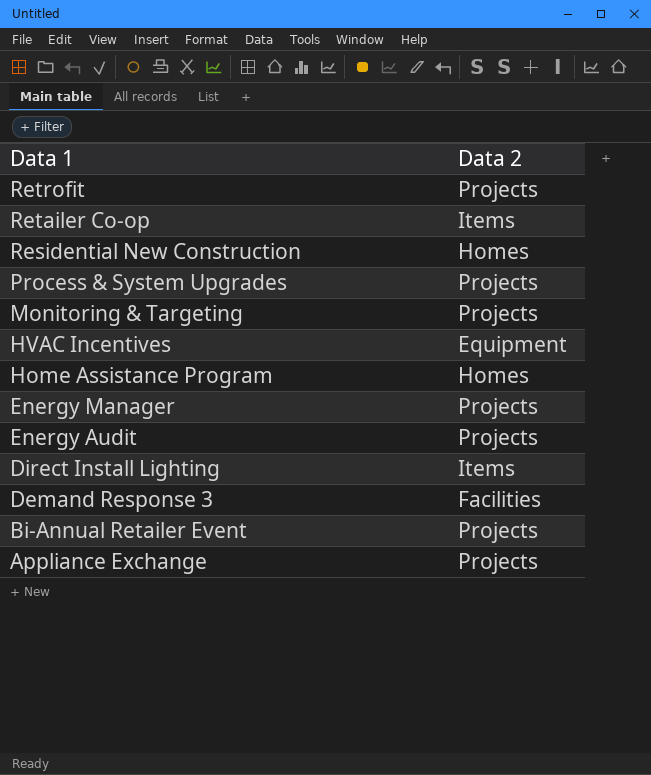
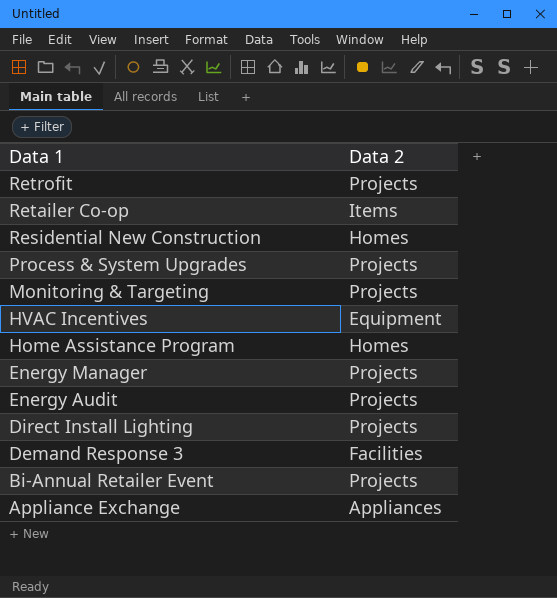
Direct Install Lighting | Data 2: Items -> Projects
Appliance Exchange | Data 2: Projects -> Appliances

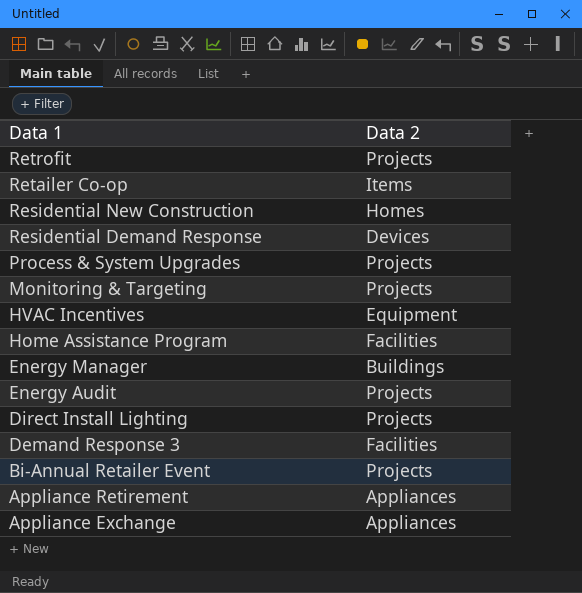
row Residential Demand Response: none -> Devices
Home Assistance Program | Data 2: Homes -> Facilities
Energy Manager | Data 2: Projects -> Buildings
row Appliance Retirement: none -> Appliances

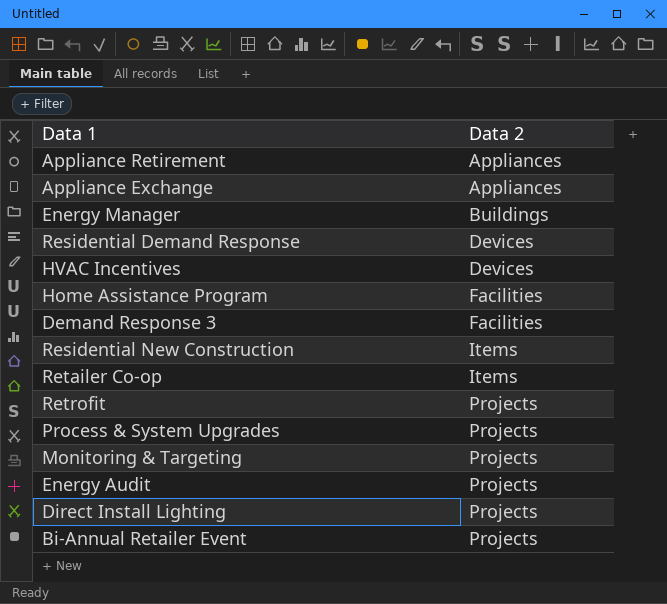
row order: Data 1 descending -> Data 2 ascending
HVAC Incentives | Data 2: Equipment -> Devices
Residential New Construction | Data 2: Homes -> Items

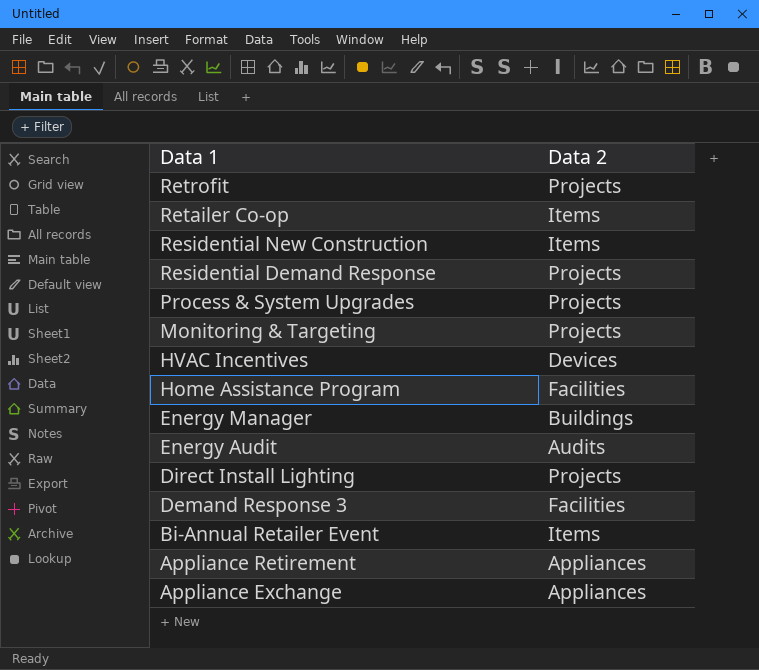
row order: Data 2 ascending -> Data 1 descending
Residential Demand Response | Data 2: Devices -> Projects
Energy Audit | Data 2: Projects -> Audits
Bi-Annual Retailer Event | Data 2: Projects -> Items

